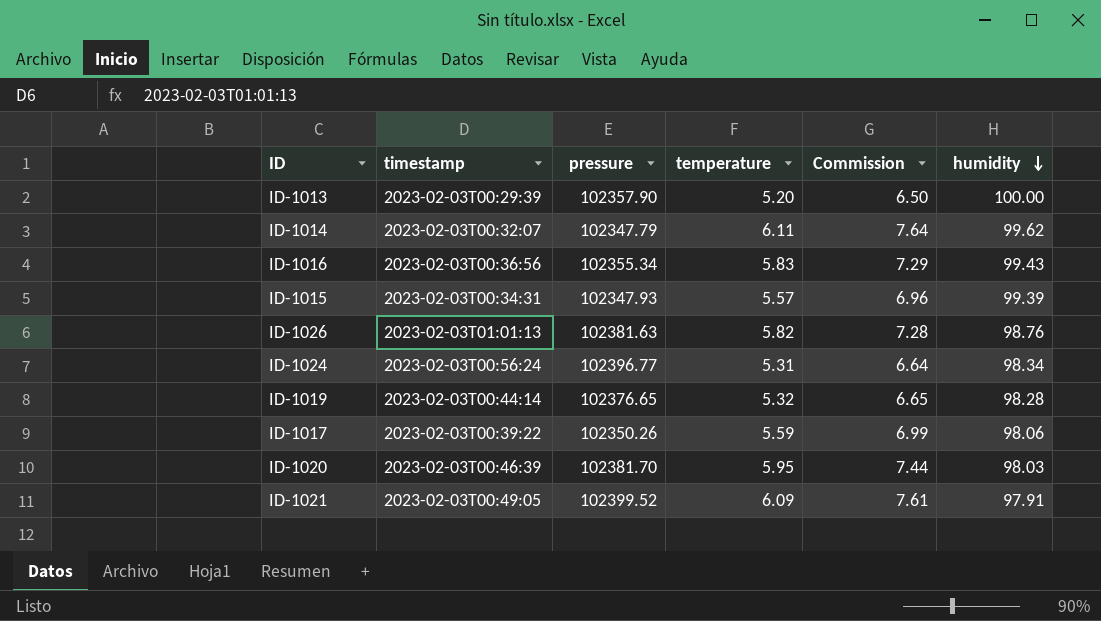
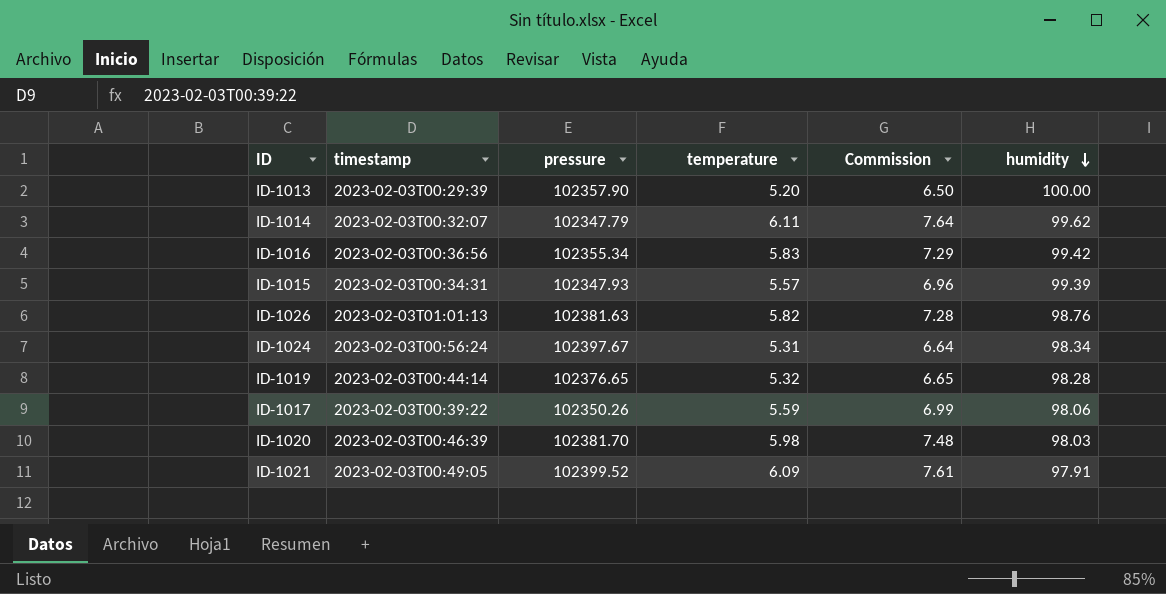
ID-1016 | humidity: 99.43 -> 99.42
ID-1024 | pressure: 102396.77 -> 102397.67
ID-1020 | temperature: 5.95 -> 5.98
ID-1020 | Commission: 7.44 -> 7.48

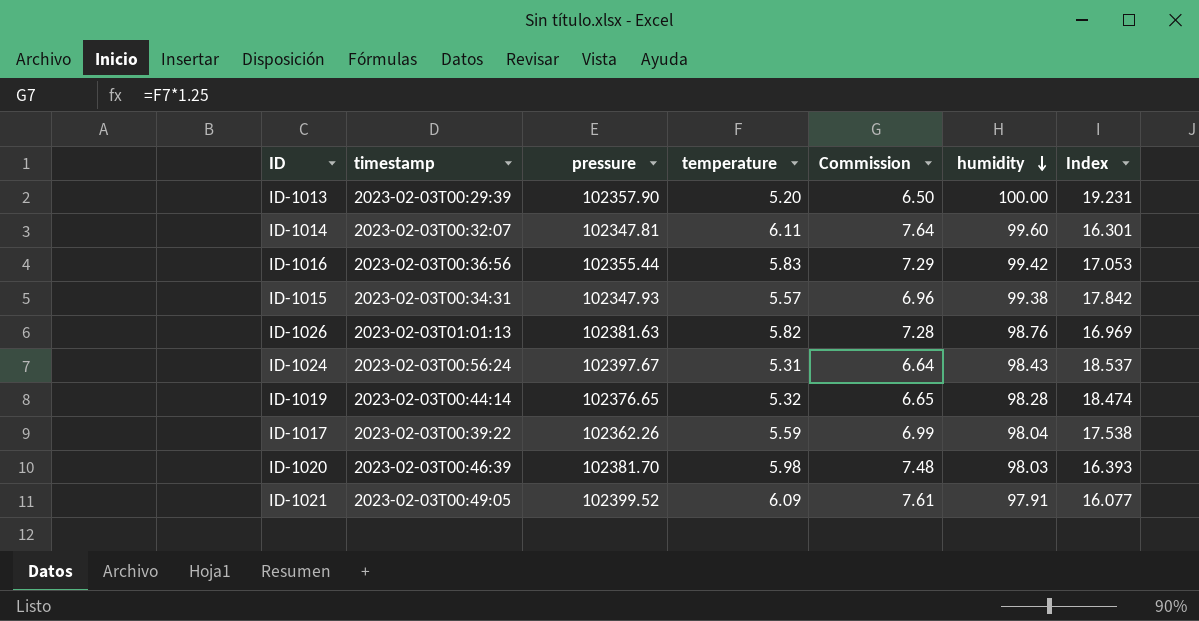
column Index | formula: none -> [humidity] / [temperature]
ID-1014 | pressure: 102347.79 -> 102347.81
ID-1014 | humidity: 99.62 -> 99.60
ID-1016 | pressure: 102355.34 -> 102355.44
ID-1015 | humidity: 99.39 -> 99.38
ID-1024 | humidity: 98.34 -> 98.43
ID-1017 | pressure: 102350.26 -> 102362.26
ID-1017 | humidity: 98.06 -> 98.04

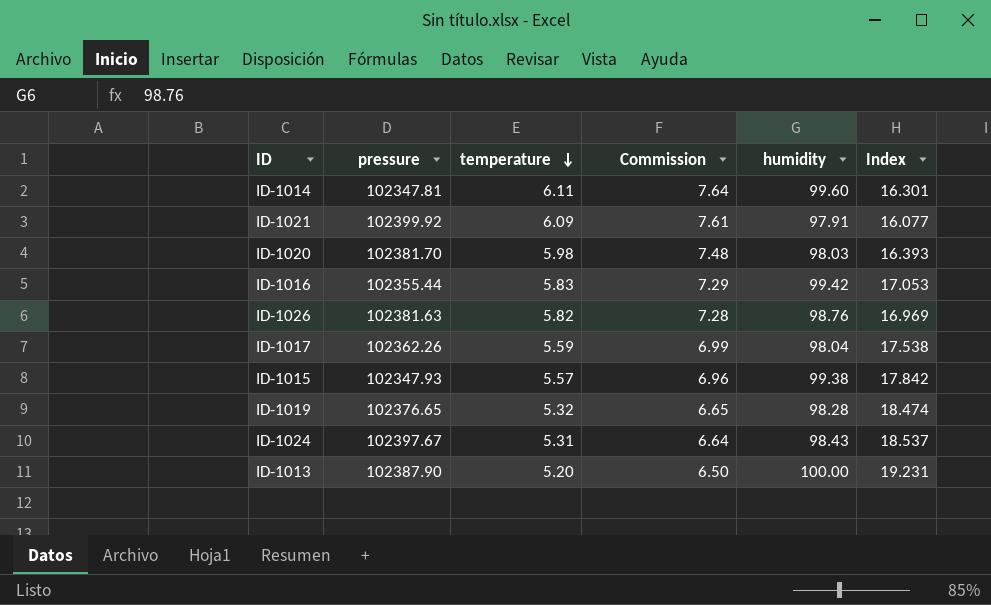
row order: humidity descending -> temperature descending
column timestamp | position: 2 -> none
ID-1021 | pressure: 102399.52 -> 102399.92
ID-1013 | pressure: 102357.90 -> 102387.90

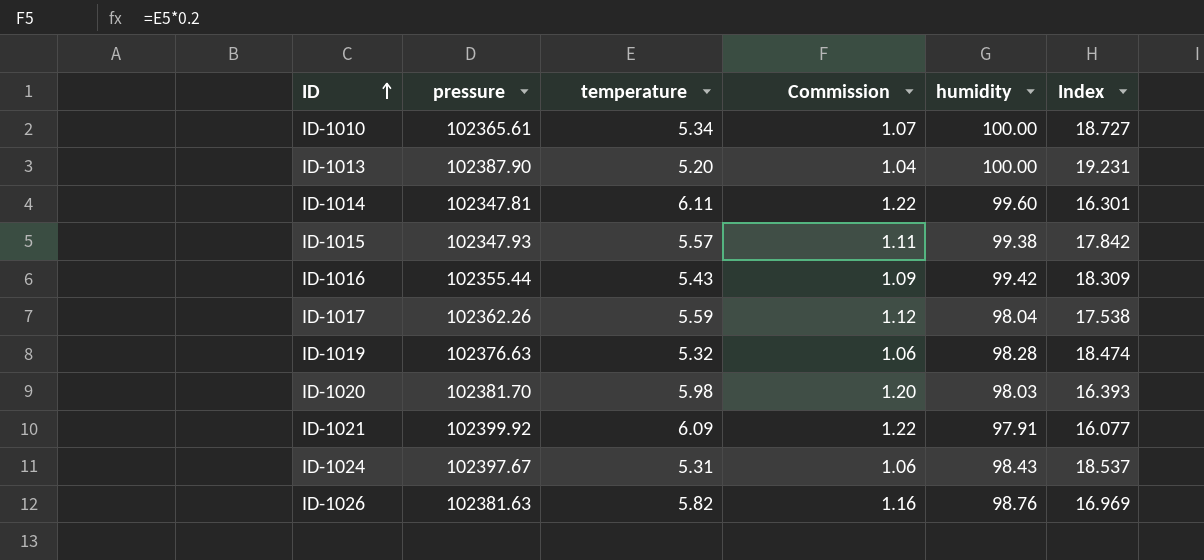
row order: temperature descending -> ID ascending
column Commission | formula: [temperature] * 1.25 -> [temperature] * 0.2
row ID-1010: none -> 102365.61 | 5.34 | 1.07 | 100.00 | 18.727
ID-1016 | temperature: 5.83 -> 5.43
ID-1016 | Index: 17.053 -> 18.309
ID-1019 | pressure: 102376.65 -> 102376.63

